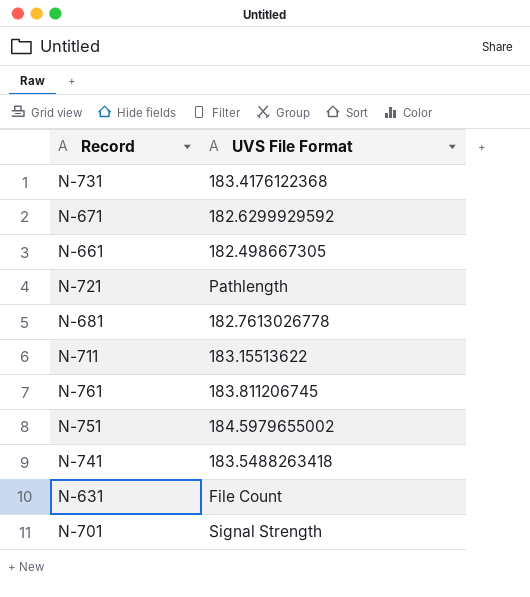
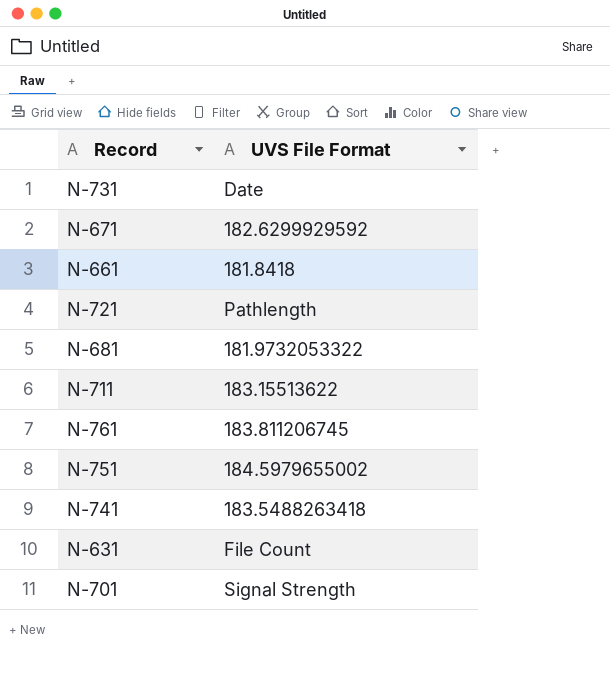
N-731 | UVS File Format: 183.4176122368 -> Date
N-661 | UVS File Format: 182.498667305 -> 181.8418
N-681 | UVS File Format: 182.7613026778 -> 181.9732053322

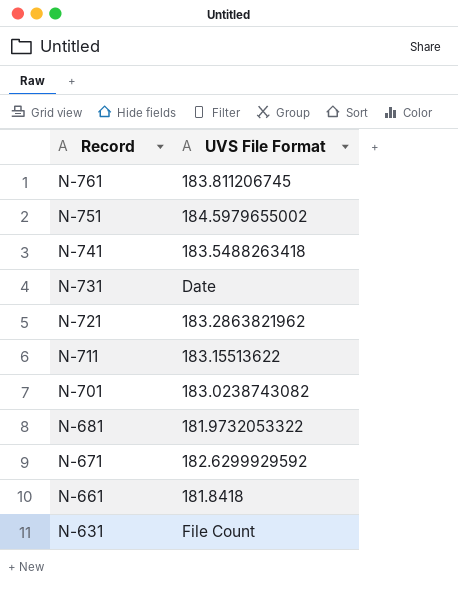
row order: none -> Record descending
N-721 | UVS File Format: Pathlength -> 183.2863821962
N-701 | UVS File Format: Signal Strength -> 183.0238743082

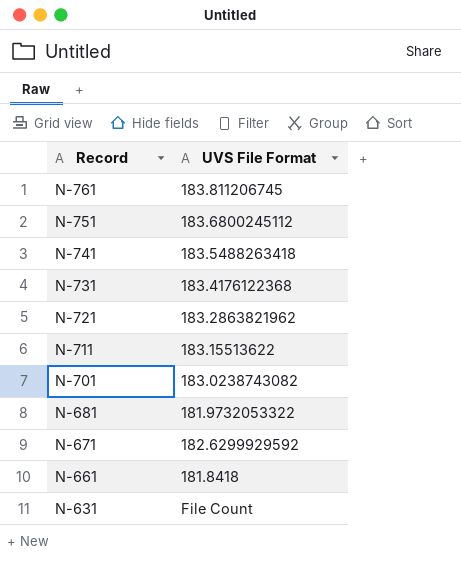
N-751 | UVS File Format: 184.5979655002 -> 183.6800245112
N-731 | UVS File Format: Date -> 183.4176122368

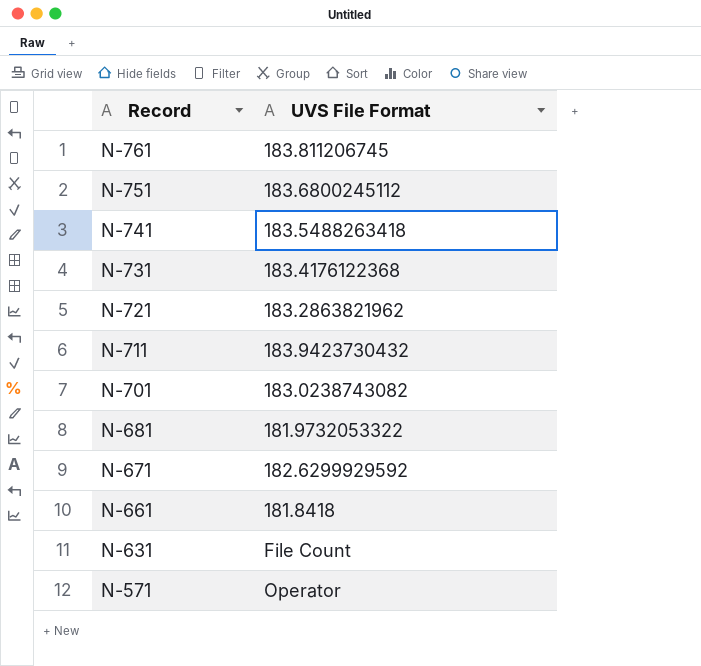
N-711 | UVS File Format: 183.15513622 -> 183.9423730432
row N-571: none -> Operator

